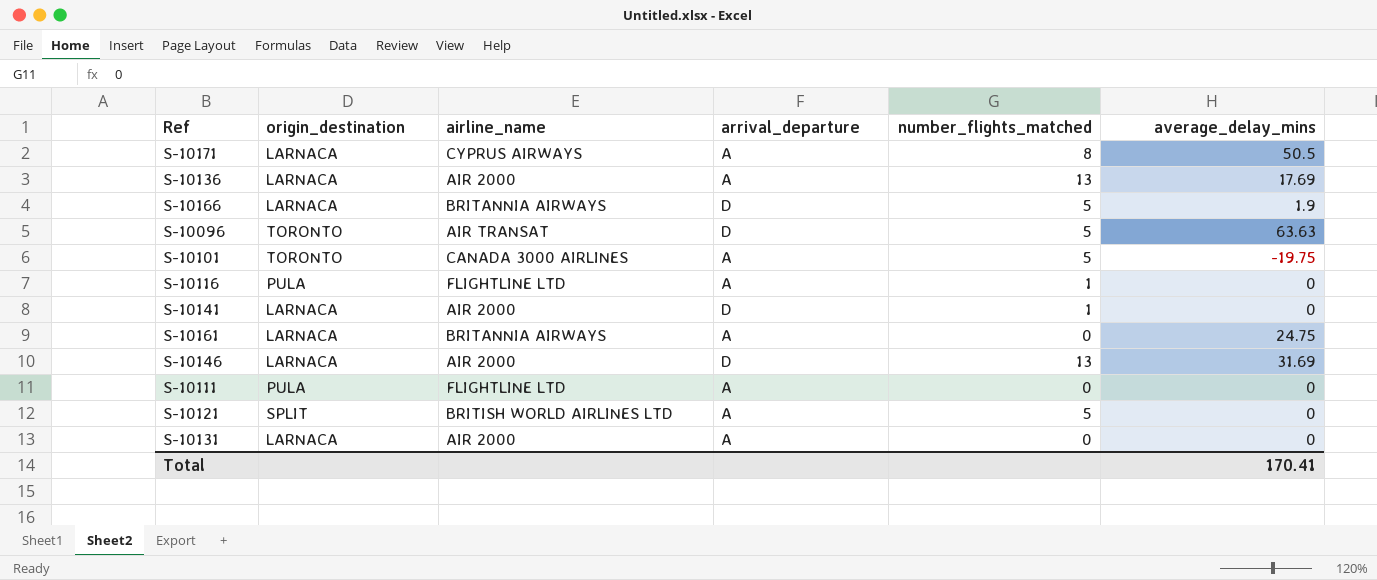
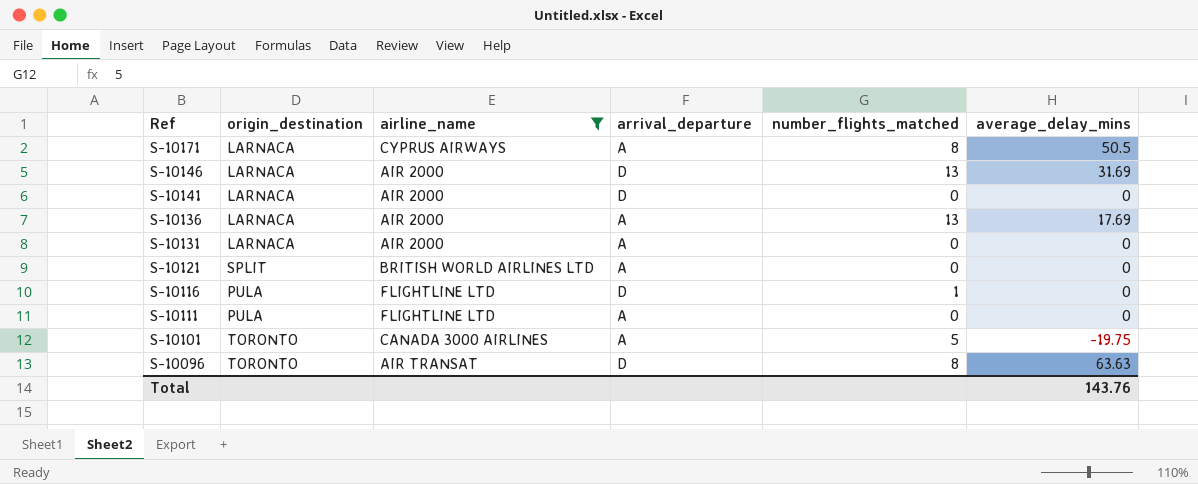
filter: none -> airline_name != BRITANNIA AIRWAYS
row order: none -> Ref descending
S-10141 | number_flights_matched: 1 -> 0
S-10121 | number_flights_matched: 5 -> 0
S-10116 | arrival_departure: A -> D
S-10096 | number_flights_matched: 5 -> 8
Total | average_delay_mins: 170.41 -> 143.76

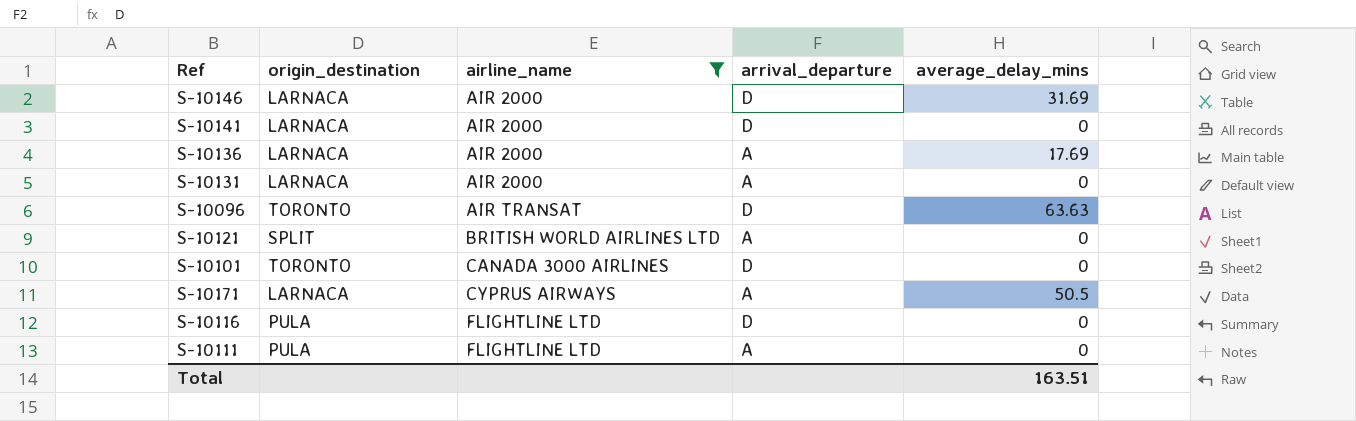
row order: Ref descending -> airline_name ascending
column number_flights_matched | position: 5 -> none
S-10101 | arrival_departure: A -> D
S-10101 | average_delay_mins: -19.75 -> 0
Total | average_delay_mins: 143.76 -> 163.51

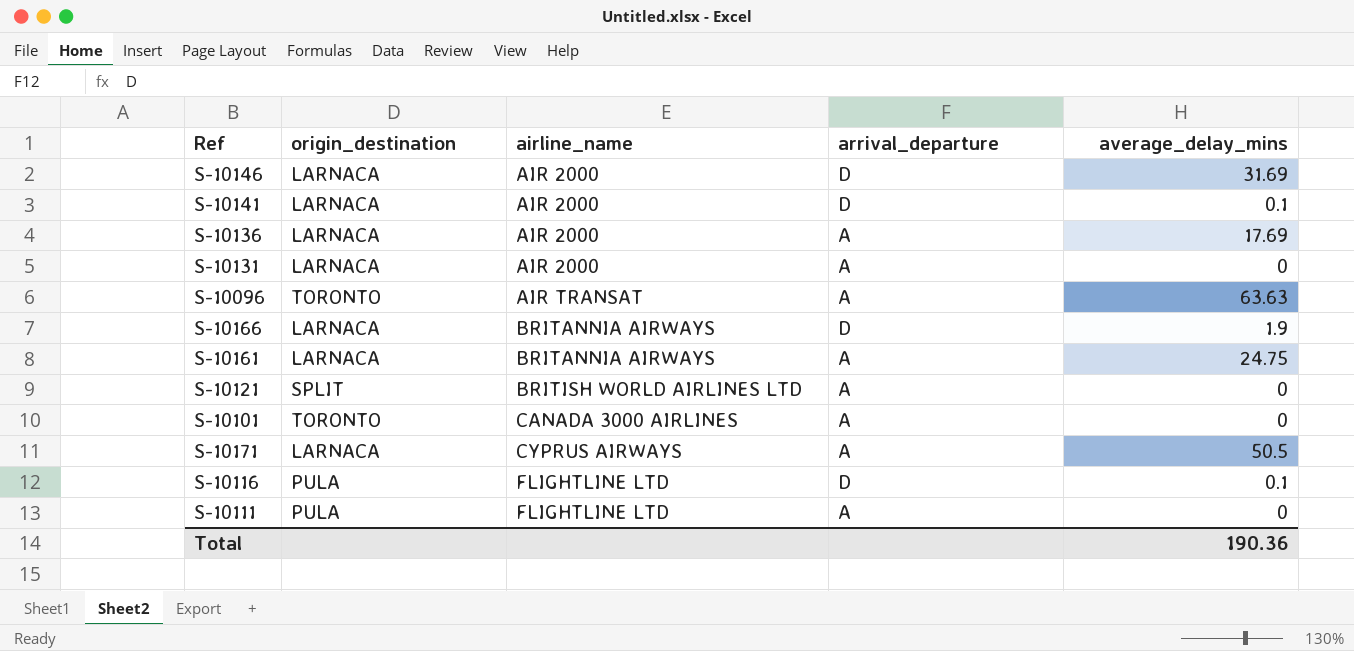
filter: airline_name != BRITANNIA AIRWAYS -> none
S-10141 | average_delay_mins: 0 -> 0.1
S-10096 | arrival_departure: D -> A
S-10101 | arrival_departure: D -> A
S-10116 | average_delay_mins: 0 -> 0.1
Total | average_delay_mins: 163.51 -> 190.36

